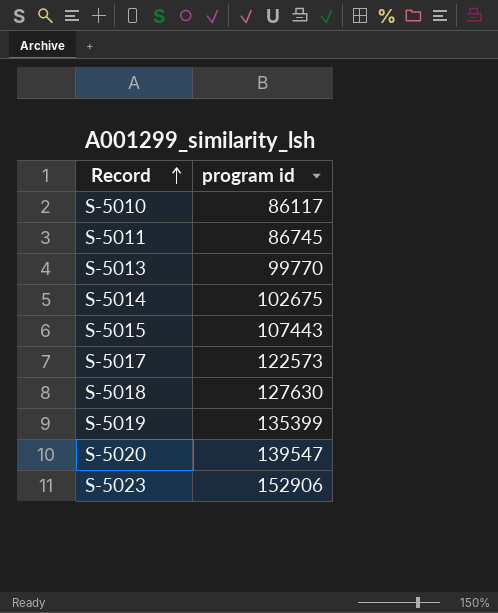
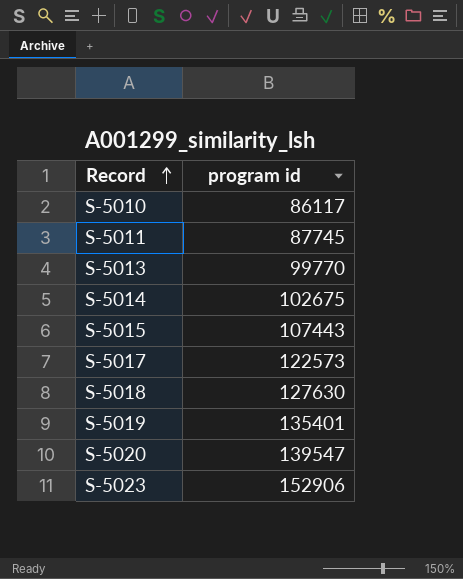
S-5011 | program id: 86745 -> 87745
S-5019 | program id: 135399 -> 135401

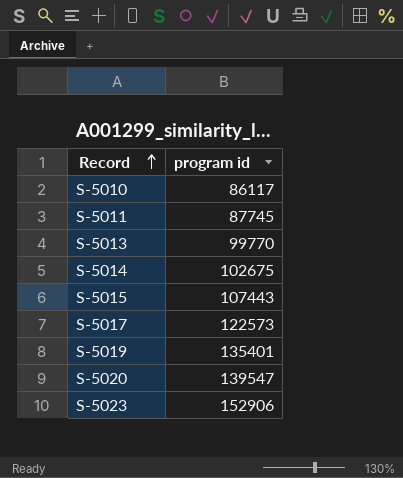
row S-5018: 127630 -> none

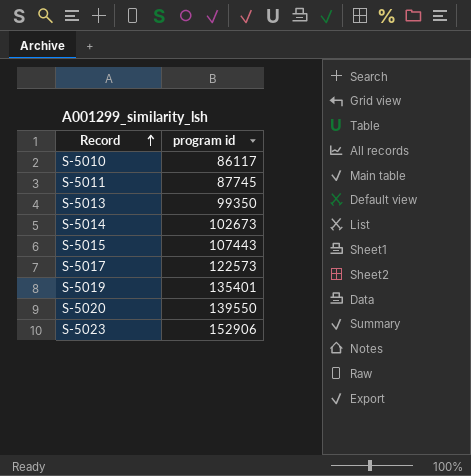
S-5013 | program id: 99770 -> 99350
S-5014 | program id: 102675 -> 102673
S-5020 | program id: 139547 -> 139550

